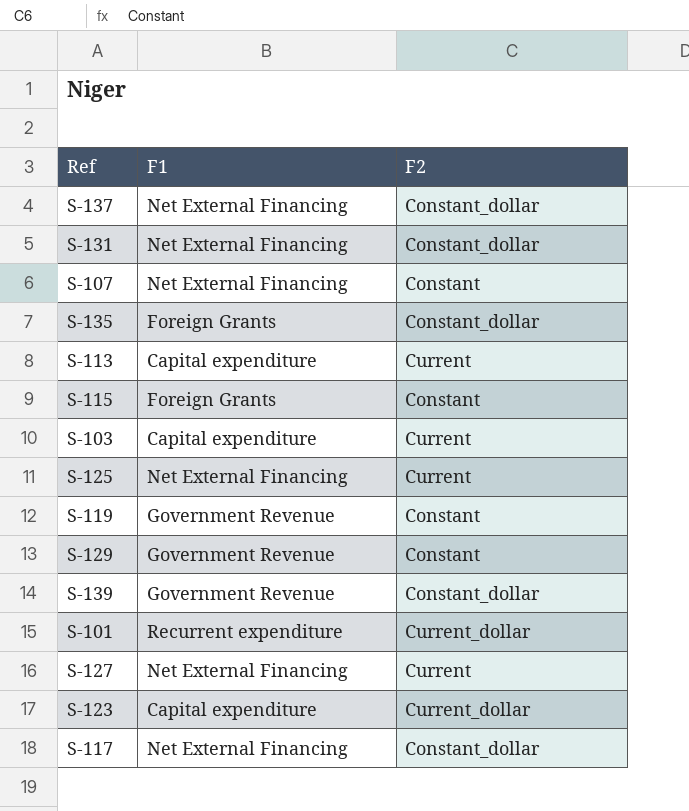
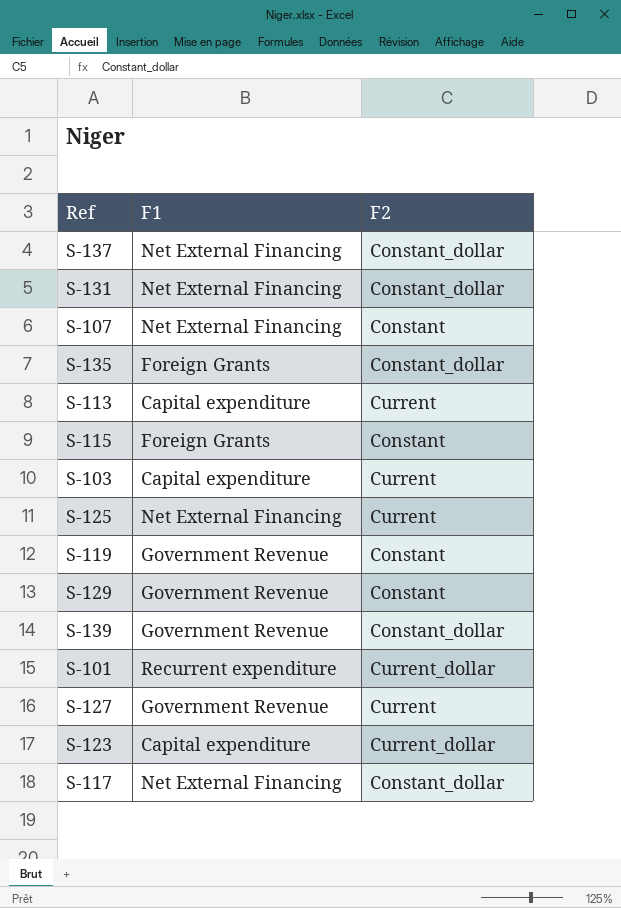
S-127 | F1: Net External Financing -> Government Revenue

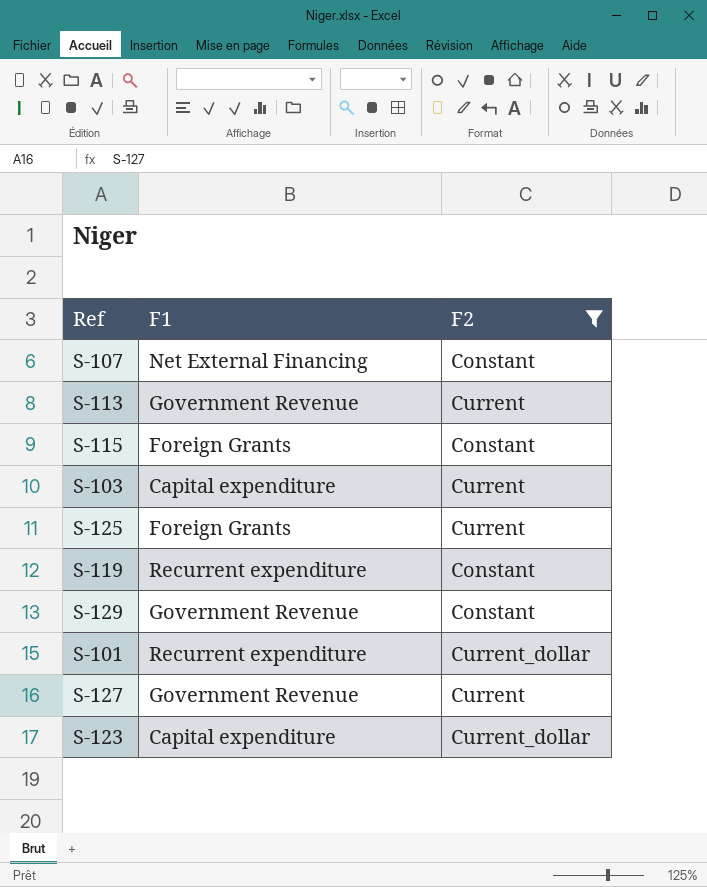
filter: none -> F2 != Constant_dollar
S-113 | F1: Capital expenditure -> Government Revenue
S-125 | F1: Net External Financing -> Foreign Grants
S-119 | F1: Government Revenue -> Recurrent expenditure

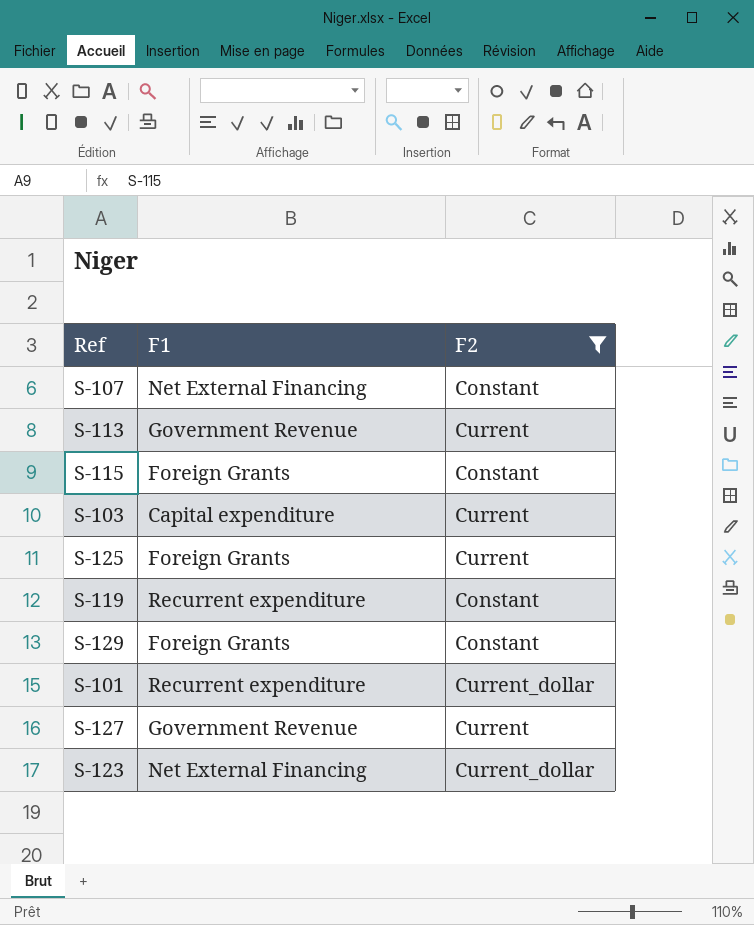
S-129 | F1: Government Revenue -> Foreign Grants
S-123 | F1: Capital expenditure -> Net External Financing

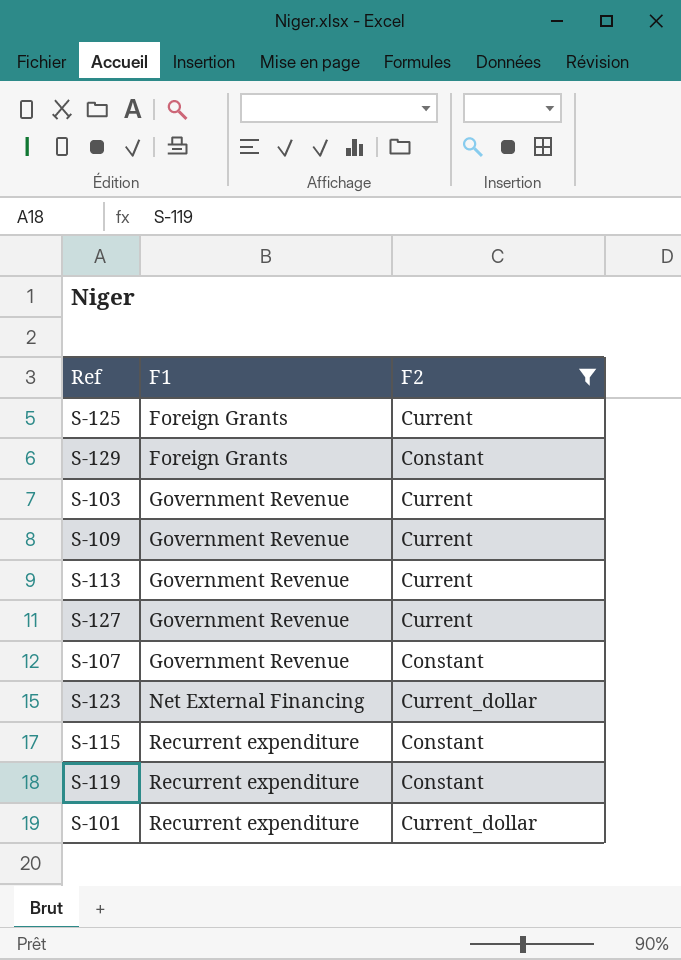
row order: none -> F1 ascending
S-103 | F1: Capital expenditure -> Government Revenue
row S-109: none -> Government Revenue | Current
S-107 | F1: Net External Financing -> Government Revenue
S-115 | F1: Foreign Grants -> Recurrent expenditure

